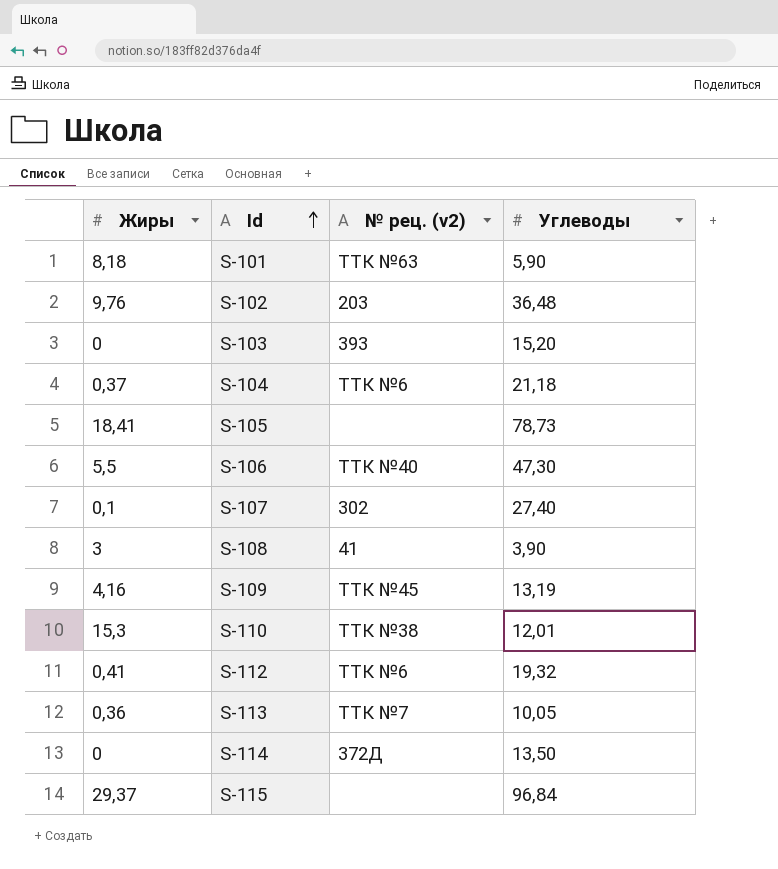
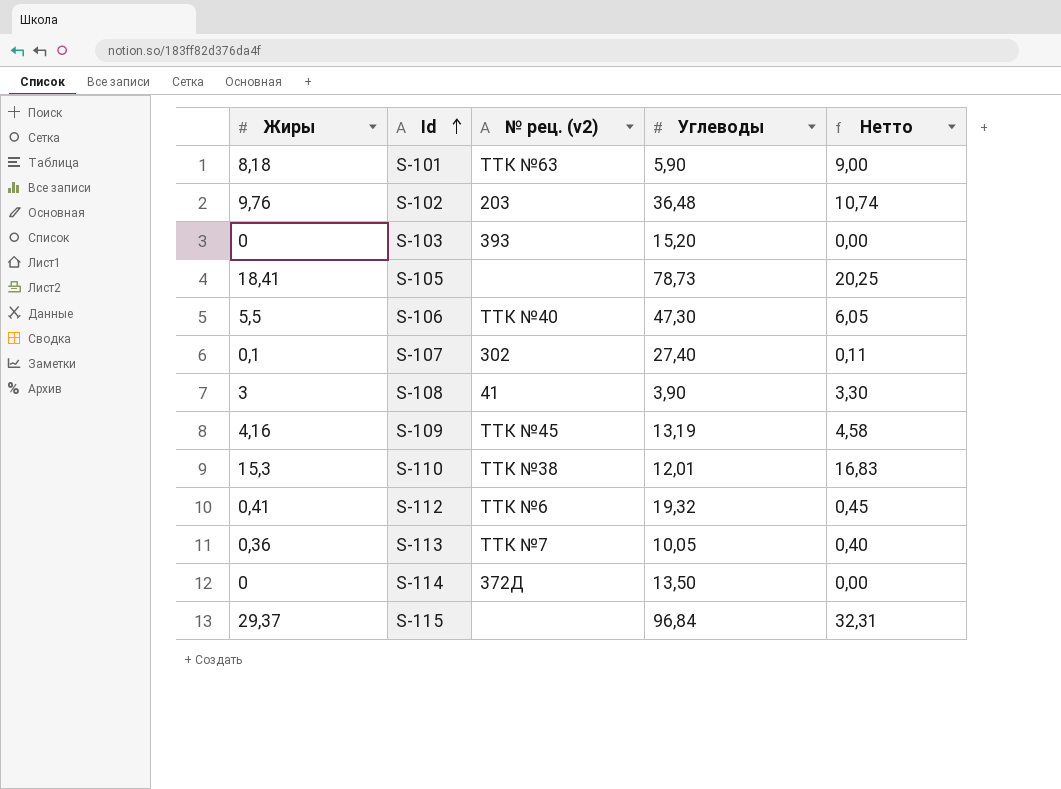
column Нетто | formula: none -> [Жиры] * 1,1
row S-104: 0,37 | ТТК №6 | 21,18 -> none

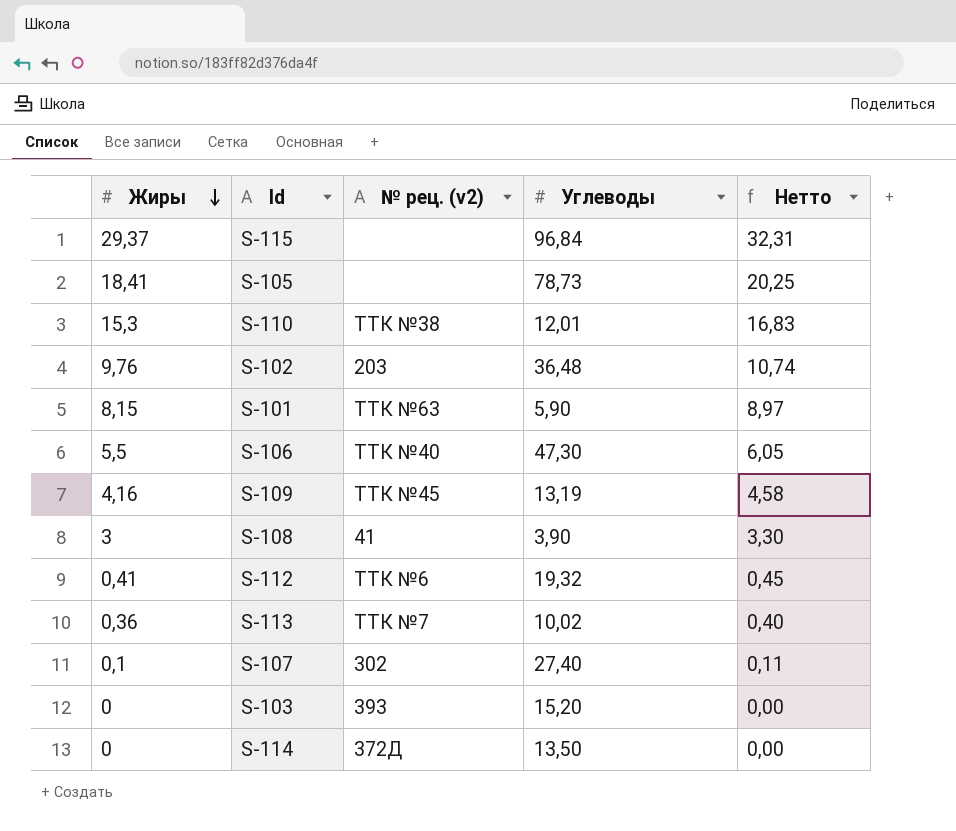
row order: Id ascending -> Жиры descending
S-101 | Жиры: 8,18 -> 8,15
S-101 | Нетто: 9,00 -> 8,97
S-113 | Углеводы: 10,05 -> 10,02

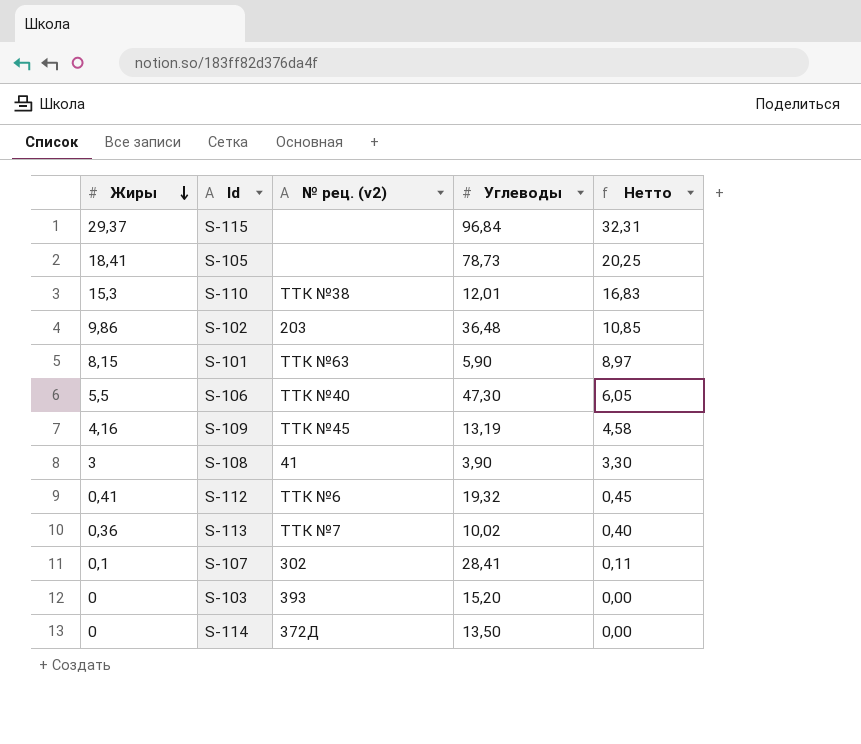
S-102 | Жиры: 9,76 -> 9,86
S-102 | Нетто: 10,74 -> 10,85
S-107 | Углеводы: 27,40 -> 28,41

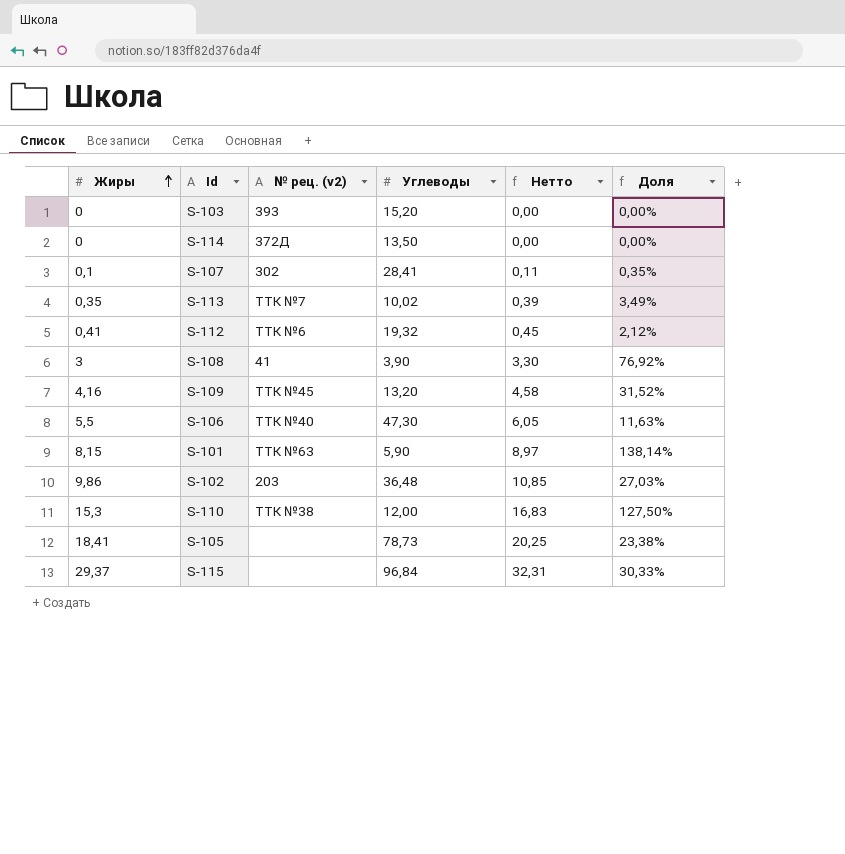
row order: Жиры descending -> Жиры ascending
column Доля | formula: none -> [Жиры] / [Углеводы]
S-113 | Жиры: 0,36 -> 0,35
S-113 | Нетто: 0,40 -> 0,39
S-109 | Углеводы: 13,19 -> 13,20
S-110 | Углеводы: 12,01 -> 12,00

